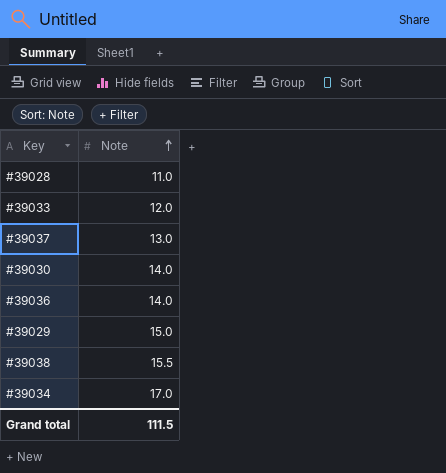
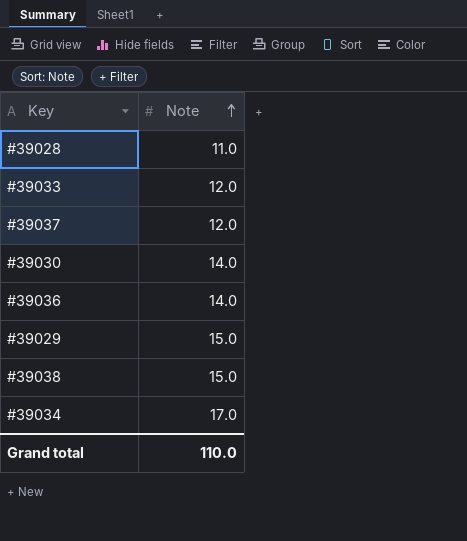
#39037 | Note: 13.0 -> 12.0
#39038 | Note: 15.5 -> 15.0
Grand total | Note: 111.5 -> 110.0

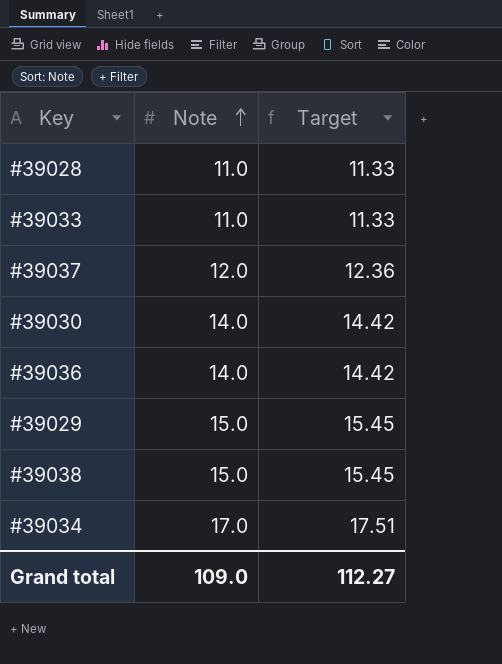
column Target | formula: none -> [Note] * 1.03
#39033 | Note: 12.0 -> 11.0
Grand total | Note: 110.0 -> 109.0

